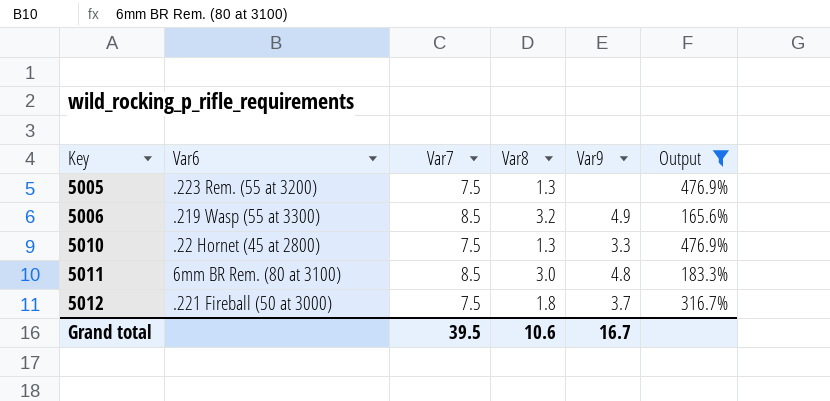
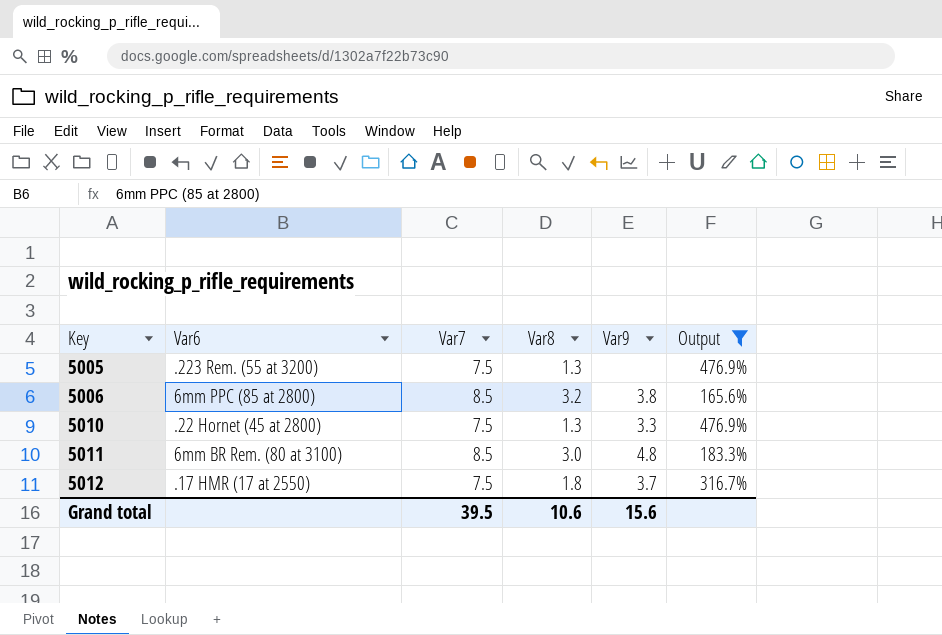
5006 | Var6: .219 Wasp (55 at 3300) -> 6mm PPC (85 at 2800)
5006 | Var9: 4.9 -> 3.8
5012 | Var6: .221 Fireball (50 at 3000) -> .17 HMR (17 at 2550)
Grand total | Var9: 16.7 -> 15.6

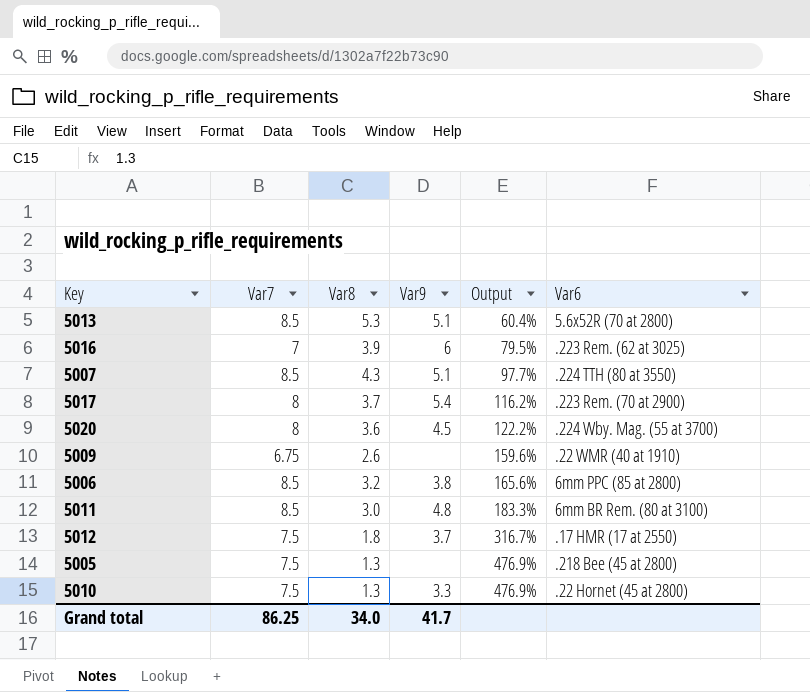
filter: Output >= 165.6% -> none
row order: Key ascending -> Output ascending
column Var6 | position: 2 -> 6
5005 | Var6: .223 Rem. (55 at 3200) -> .218 Bee (45 at 2800)
Grand total | Var7: 39.5 -> 86.25
Grand total | Var8: 10.6 -> 34.0
Grand total | Var9: 15.6 -> 41.7

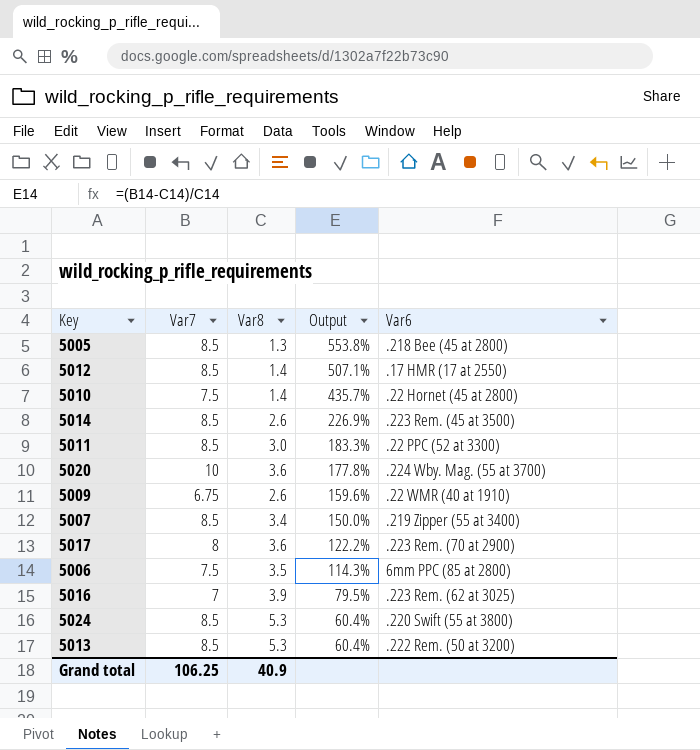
row order: Output ascending -> Output descending
column Var9 | position: 4 -> none
5005 | Var7: 7.5 -> 8.5
5005 | Output: 476.9% -> 553.8%
5012 | Var7: 7.5 -> 8.5
5012 | Var8: 1.8 -> 1.4
5012 | Output: 316.7% -> 507.1%
5010 | Var8: 1.3 -> 1.4
5010 | Output: 476.9% -> 435.7%
row 5014: none -> 8.5 | 2.6 | 226.9% | .223 Rem. (45 at 3500)
5011 | Var6: 6mm BR Rem. (80 at 3100) -> .22 PPC (52 at 3300)
5020 | Var7: 8 -> 10
5020 | Output: 122.2% -> 177.8%
5007 | Var8: 4.3 -> 3.4
5007 | Output: 97.7% -> 150.0%
5007 | Var6: .224 TTH (80 at 3550) -> .219 Zipper (55 at 3400)
5017 | Var8: 3.7 -> 3.6
5017 | Output: 116.2% -> 122.2%
5006 | Var7: 8.5 -> 7.5
5006 | Var8: 3.2 -> 3.5
5006 | Output: 165.6% -> 114.3%
row 5024: none -> 8.5 | 5.3 | 60.4% | .220 Swift (55 at 3800)
5013 | Var6: 5.6x52R (70 at 2800) -> .222 Rem. (50 at 3200)
Grand total | Var7: 86.25 -> 106.25
Grand total | Var8: 34.0 -> 40.9

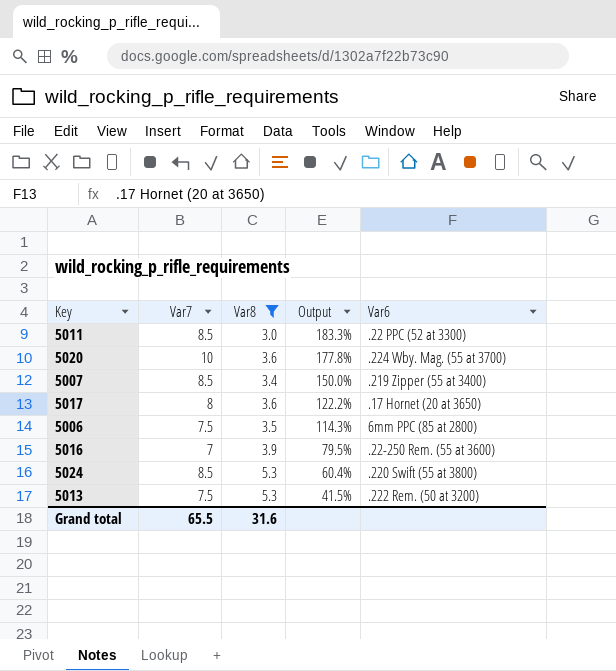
filter: none -> Var8 >= 3.0
5017 | Var6: .223 Rem. (70 at 2900) -> .17 Hornet (20 at 3650)
5016 | Var6: .223 Rem. (62 at 3025) -> .22-250 Rem. (55 at 3600)
5013 | Var7: 8.5 -> 7.5
5013 | Output: 60.4% -> 41.5%
Grand total | Var7: 106.25 -> 65.5
Grand total | Var8: 40.9 -> 31.6

